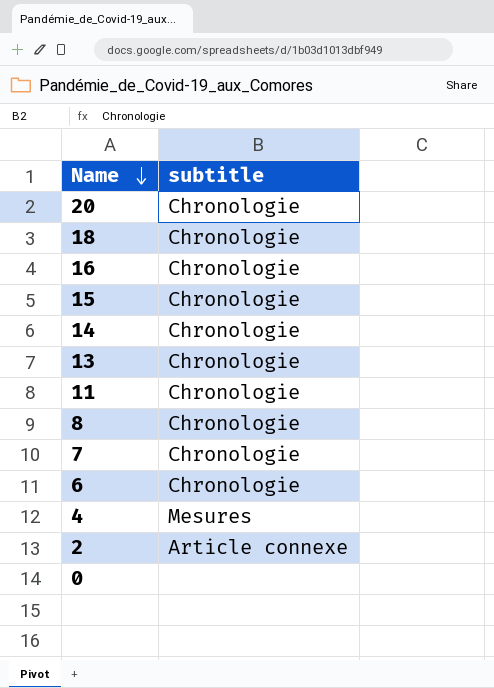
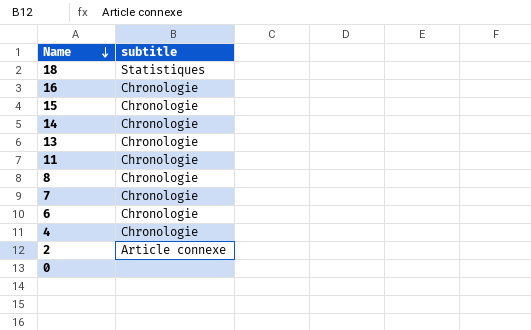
row 20: Chronologie -> none
18 | subtitle: Chronologie -> Statistiques
4 | subtitle: Mesures -> Chronologie

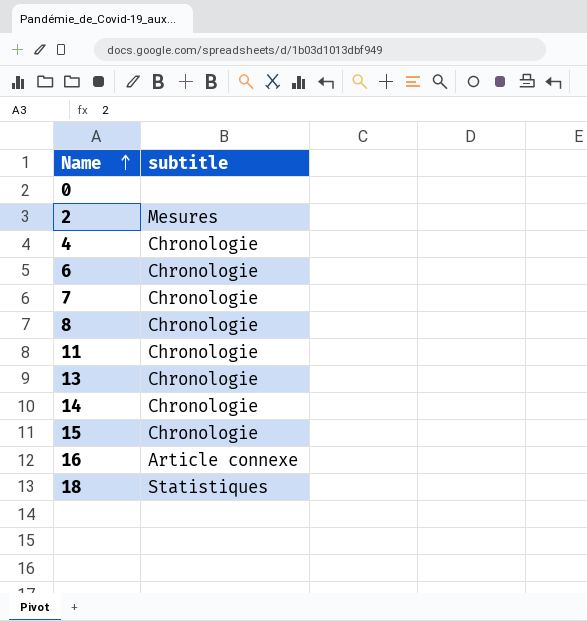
row order: Name descending -> Name ascending
2 | subtitle: Article connexe -> Mesures
16 | subtitle: Chronologie -> Article connexe

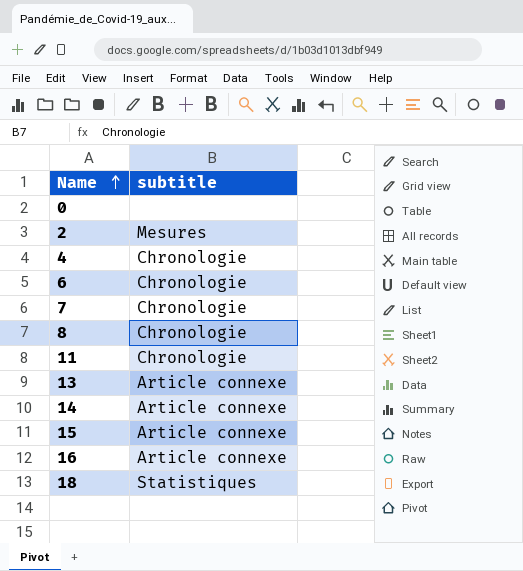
13 | subtitle: Chronologie -> Article connexe
14 | subtitle: Chronologie -> Article connexe
15 | subtitle: Chronologie -> Article connexe

